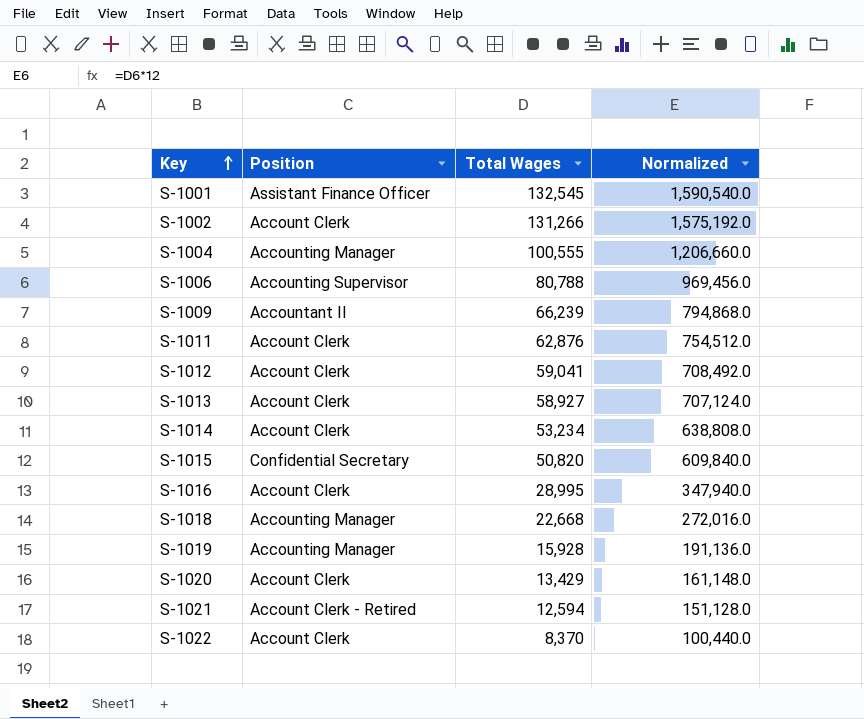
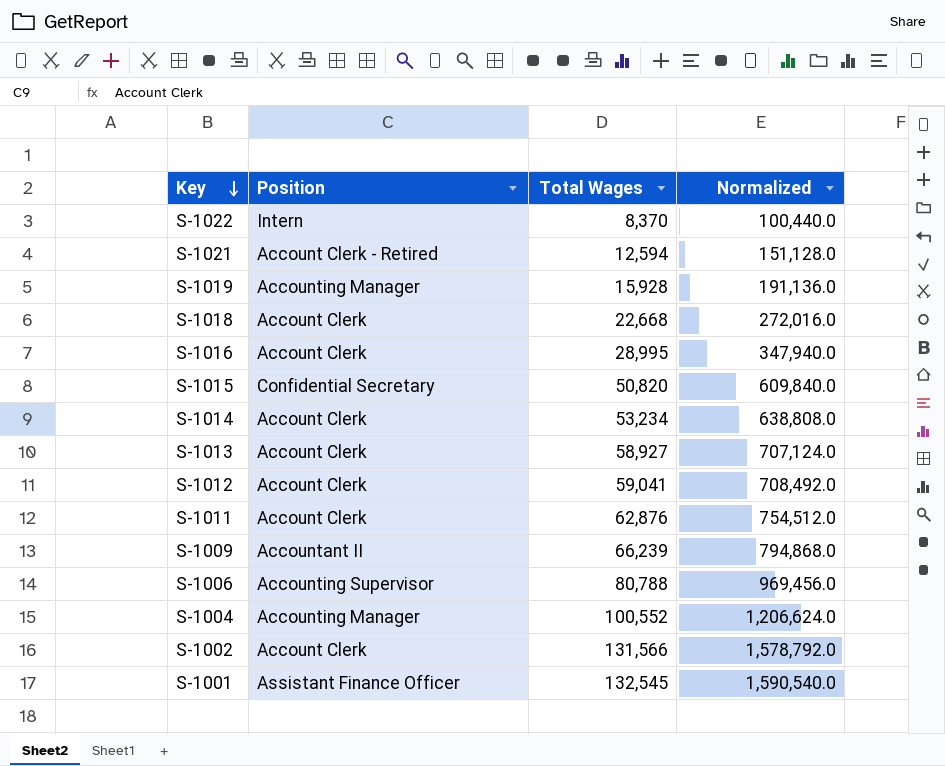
row order: Key ascending -> Key descending
row S-1020: Account Clerk | 13,429 | 161,148.0 -> none
S-1022 | Position: Account Clerk -> Intern
S-1018 | Position: Accounting Manager -> Account Clerk
S-1004 | Total Wages: 100,555 -> 100,552
S-1004 | Normalized: 1,206,660.0 -> 1,206,624.0
S-1002 | Total Wages: 131,266 -> 131,566
S-1002 | Normalized: 1,575,192.0 -> 1,578,792.0

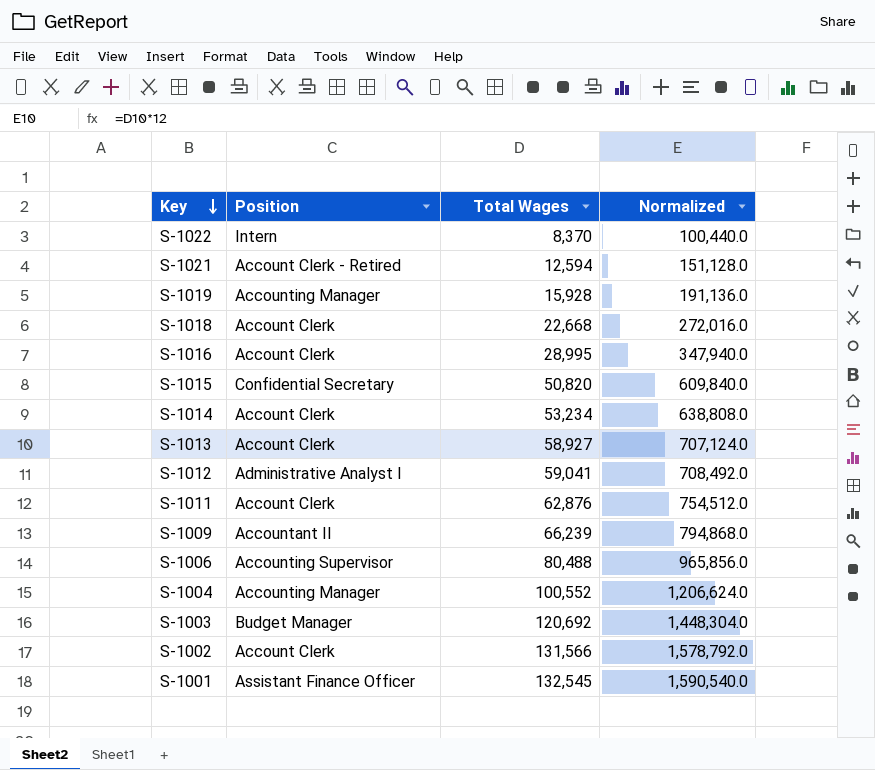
S-1012 | Position: Account Clerk -> Administrative Analyst I
S-1006 | Total Wages: 80,788 -> 80,488
S-1006 | Normalized: 969,456.0 -> 965,856.0
row S-1003: none -> Budget Manager | 120,692 | 1,448,304.0

